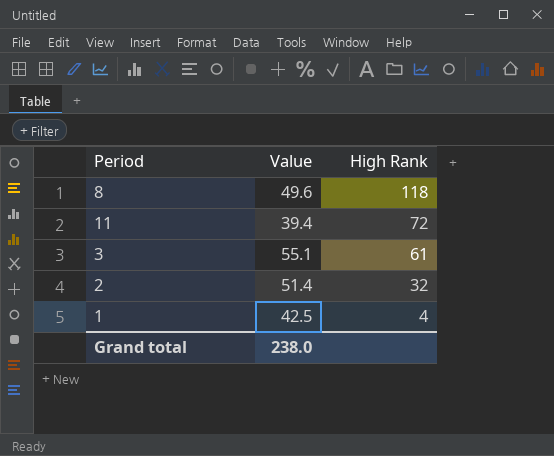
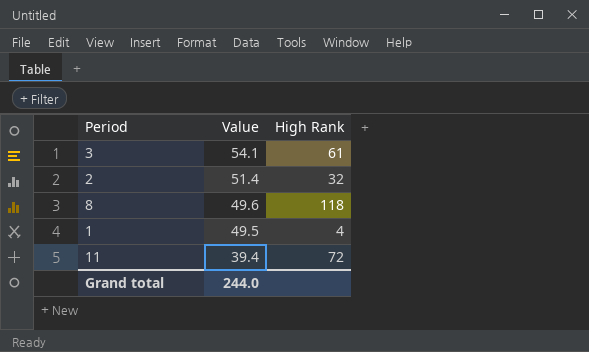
row order: High Rank descending -> Value descending
3 | Value: 55.1 -> 54.1
1 | Value: 42.5 -> 49.5
Grand total | Value: 238.0 -> 244.0

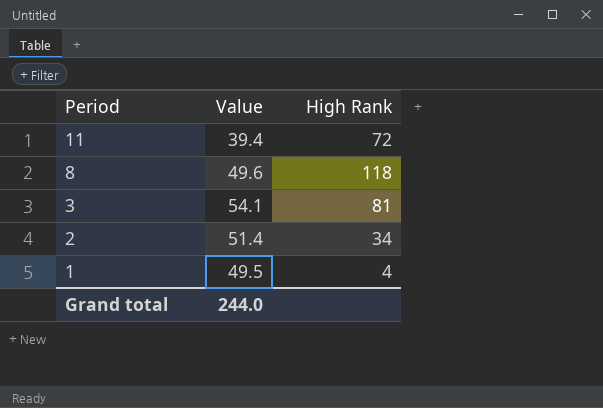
row order: Value descending -> Period descending
3 | High Rank: 61 -> 81
2 | High Rank: 32 -> 34

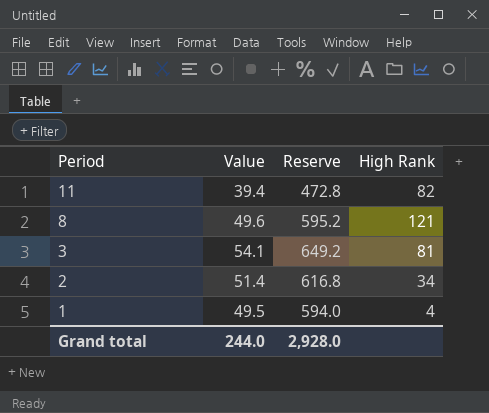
column Reserve | formula: none -> [Value] * 12
11 | High Rank: 72 -> 82
8 | High Rank: 118 -> 121

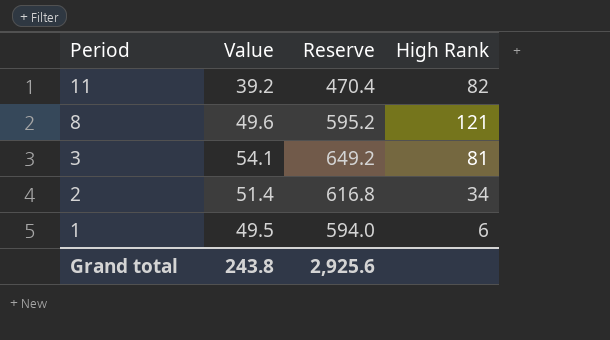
11 | Value: 39.4 -> 39.2
11 | Reserve: 472.8 -> 470.4
1 | High Rank: 4 -> 6
Grand total | Value: 244.0 -> 243.8
Grand total | Reserve: 2,928.0 -> 2,925.6

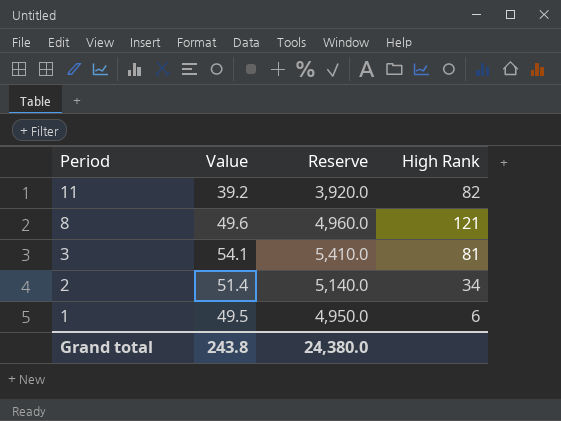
column Reserve | formula: [Value] * 12 -> [Value] * 100
Grand total | Reserve: 2,925.6 -> 24,380.0

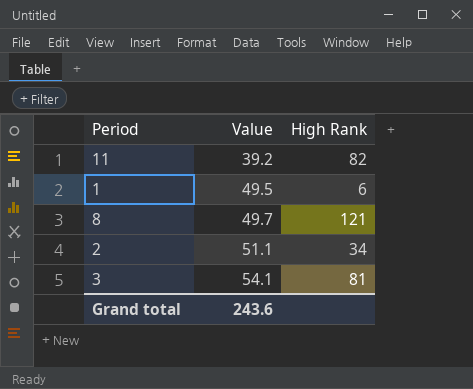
row order: Period descending -> Value ascending
column Reserve | formula: [Value] * 100 -> none
8 | Value: 49.6 -> 49.7
2 | Value: 51.4 -> 51.1
Grand total | Value: 243.8 -> 243.6

